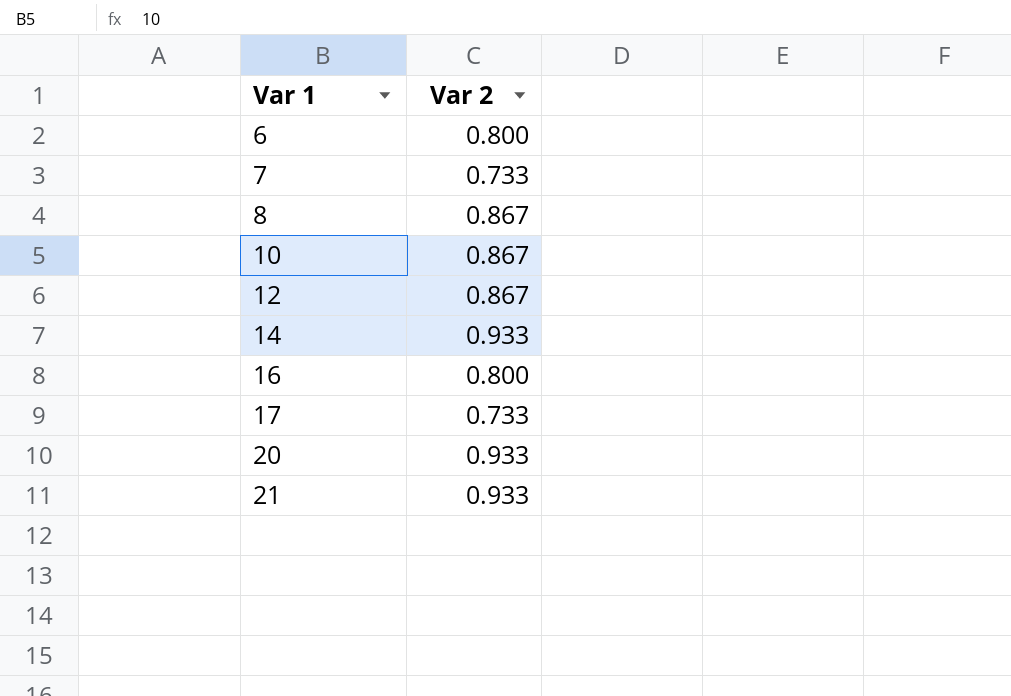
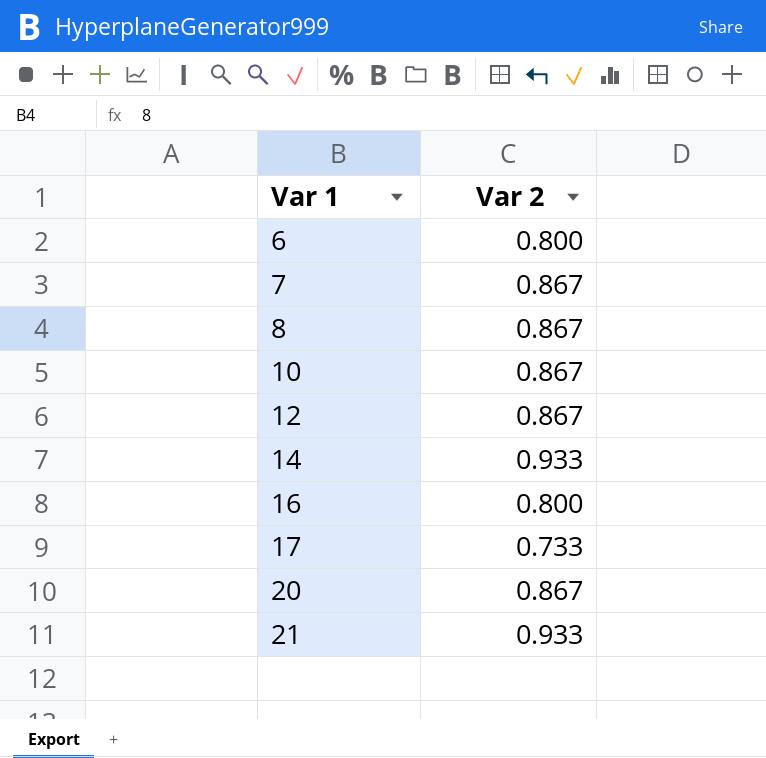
7 | Var 2: 0.733 -> 0.867
20 | Var 2: 0.933 -> 0.867

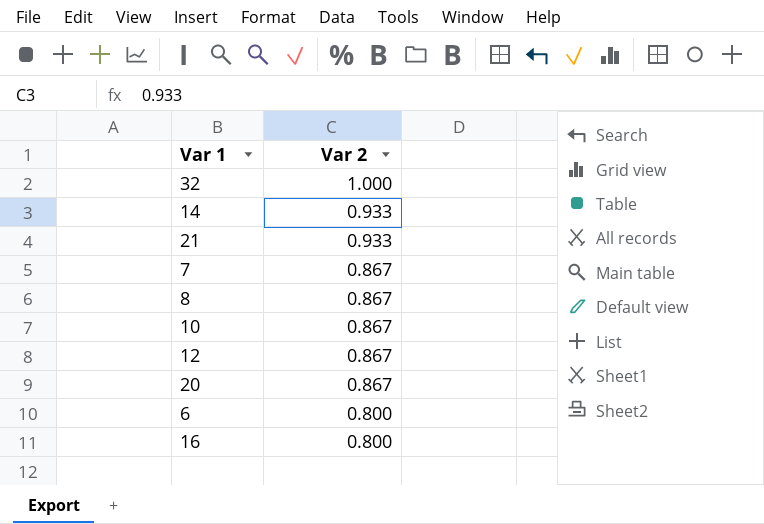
row order: Var 1 ascending -> Var 2 descending
row 17: 0.733 -> none
row 32: none -> 1.000

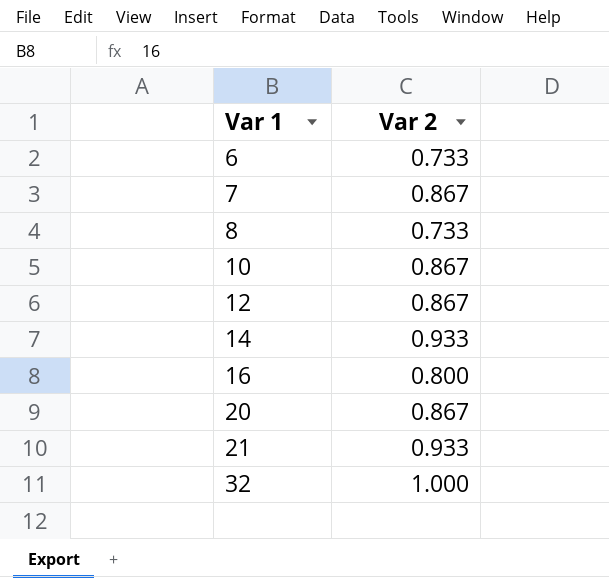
row order: Var 2 descending -> Var 1 ascending
6 | Var 2: 0.800 -> 0.733
8 | Var 2: 0.867 -> 0.733

